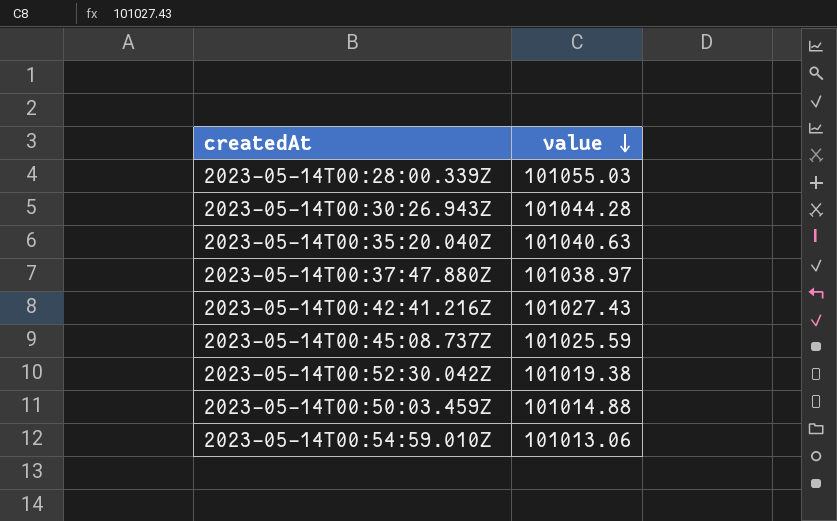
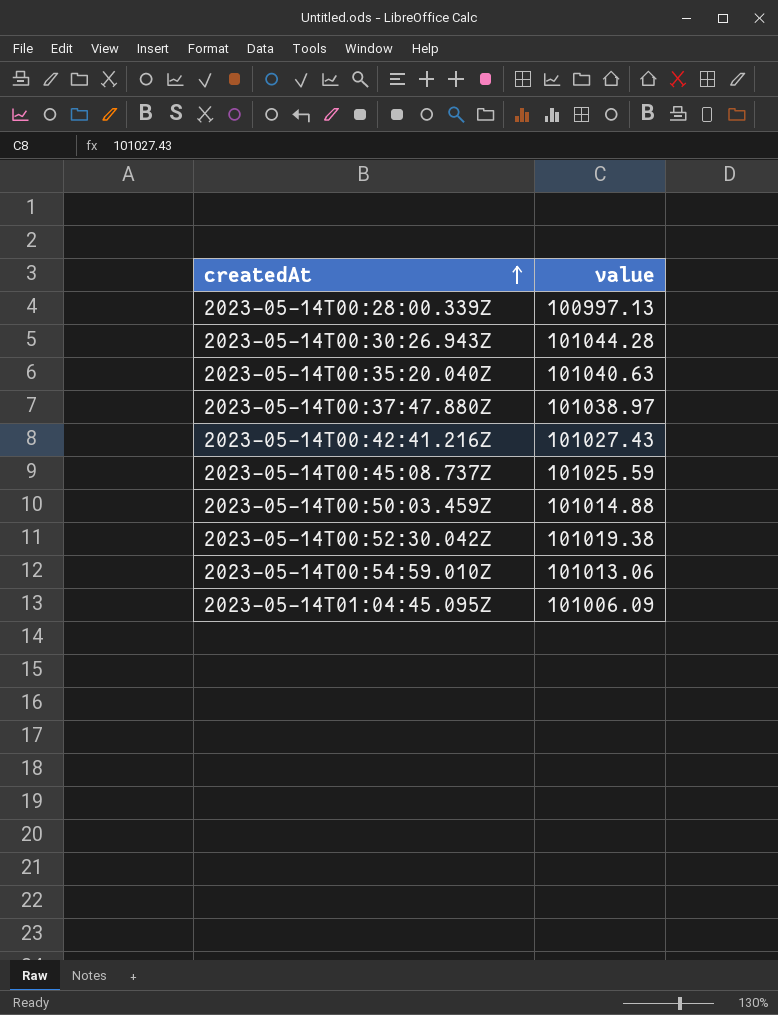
row order: value descending -> createdAt ascending
2023-05-14T00:28:00.339Z | value: 101055.03 -> 100997.13
row 2023-05-14T01:04:45.095Z: none -> 101006.09

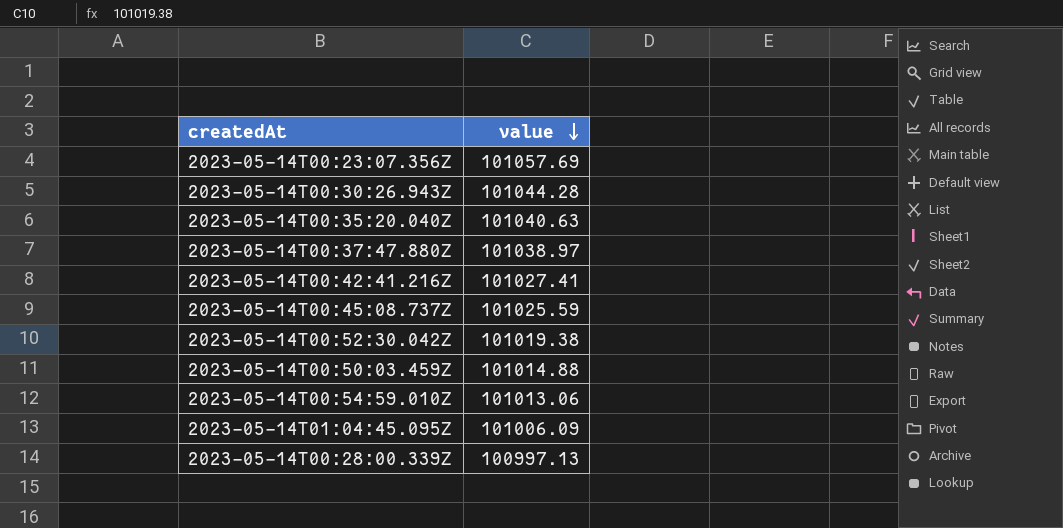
row order: createdAt ascending -> value descending
row 2023-05-14T00:23:07.356Z: none -> 101057.69
2023-05-14T00:42:41.216Z | value: 101027.43 -> 101027.41

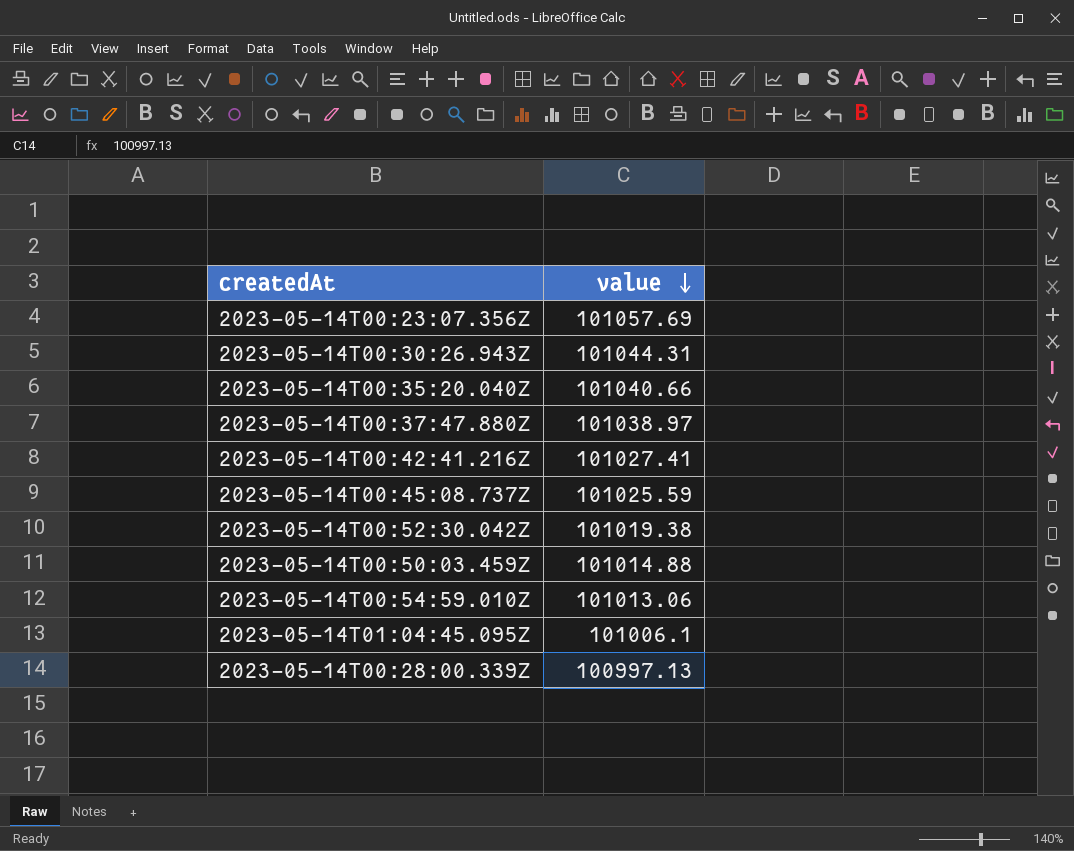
2023-05-14T00:30:26.943Z | value: 101044.28 -> 101044.31
2023-05-14T00:35:20.040Z | value: 101040.63 -> 101040.66
2023-05-14T01:04:45.095Z | value: 101006.09 -> 101006.1

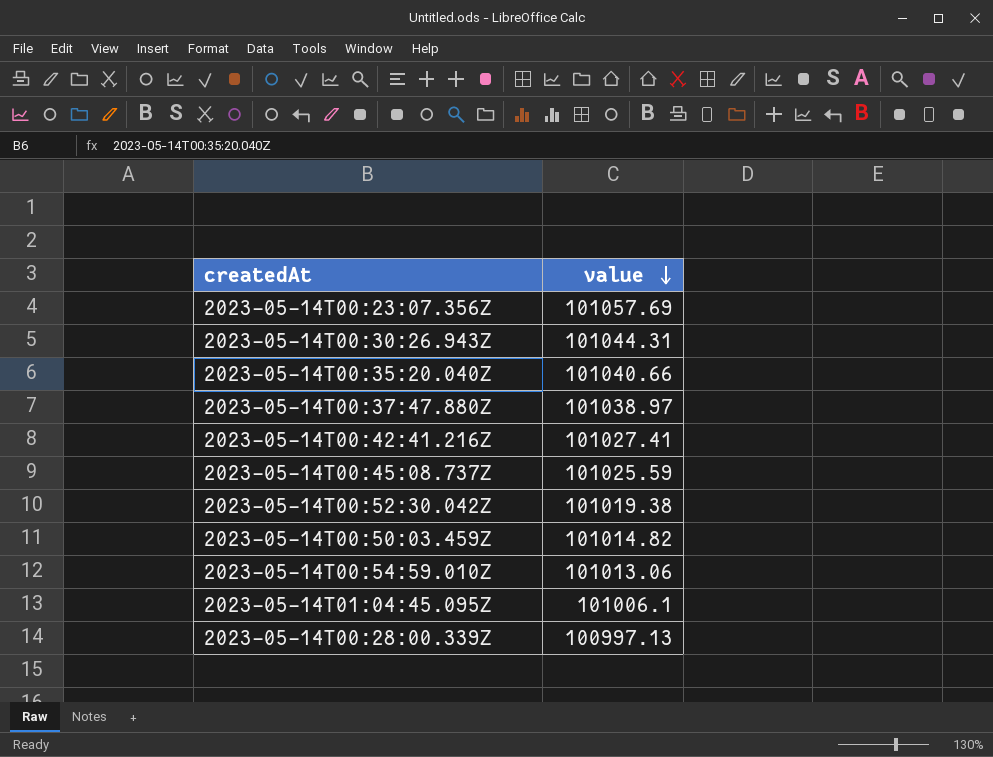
2023-05-14T00:50:03.459Z | value: 101014.88 -> 101014.82

